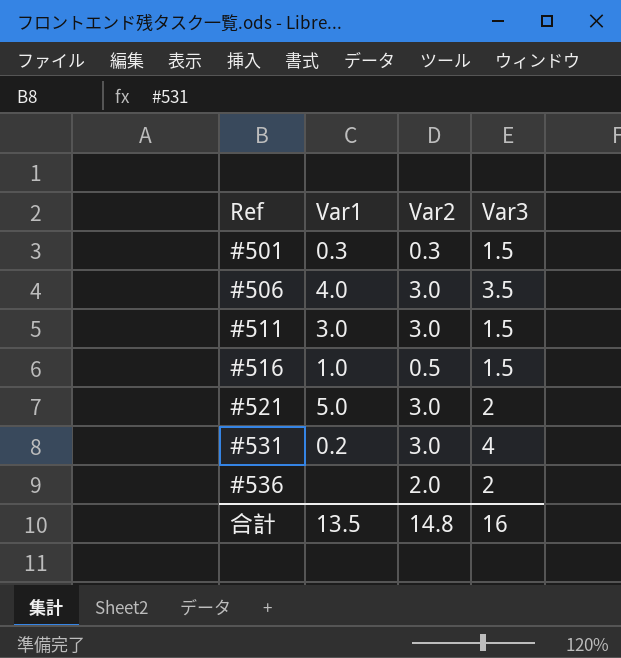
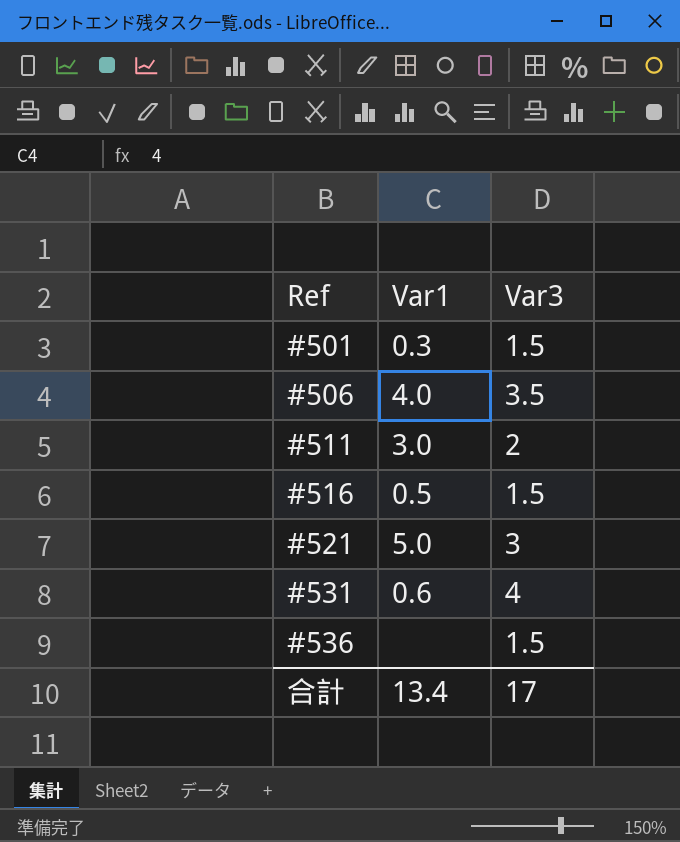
column Var2 | position: 3 -> none
#511 | Var3: 1.5 -> 2
#516 | Var1: 1.0 -> 0.5
#521 | Var3: 2 -> 3
#531 | Var1: 0.2 -> 0.6
#536 | Var3: 2 -> 1.5
合計 | Var1: 13.5 -> 13.4
合計 | Var3: 16 -> 17

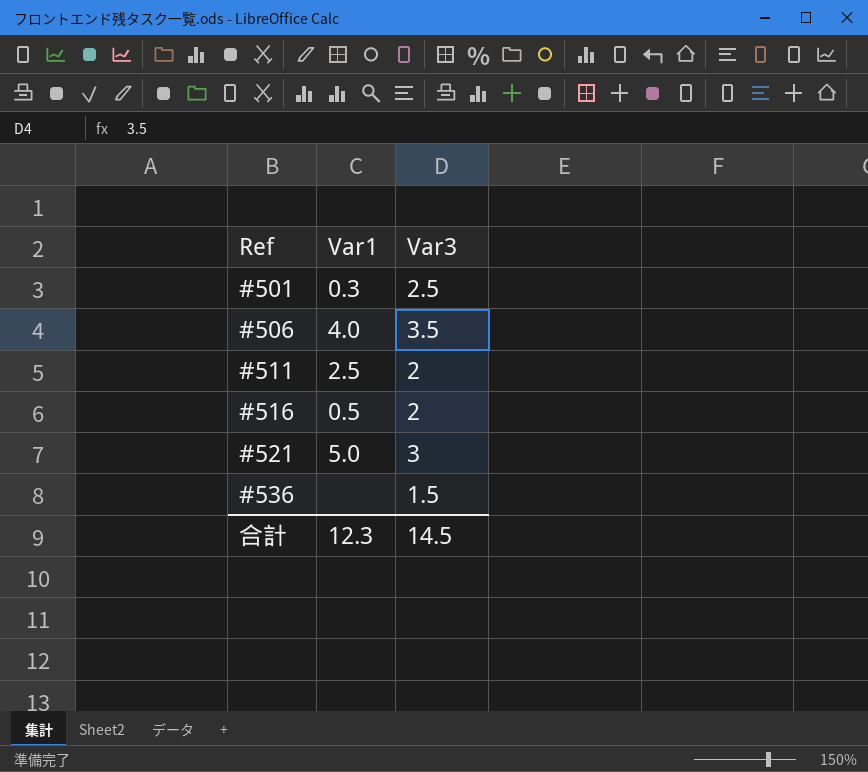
row #531: 0.6 | 4 -> none
#501 | Var3: 1.5 -> 2.5
#511 | Var1: 3.0 -> 2.5
#516 | Var3: 1.5 -> 2
合計 | Var1: 13.4 -> 12.3
合計 | Var3: 17 -> 14.5

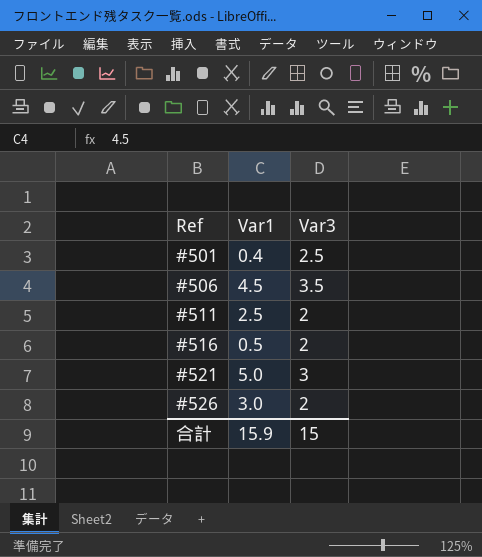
row #536: none | 1.5 -> none
#501 | Var1: 0.3 -> 0.4
#506 | Var1: 4.0 -> 4.5
row #526: none -> 3.0 | 2
合計 | Var1: 12.3 -> 15.9
合計 | Var3: 14.5 -> 15

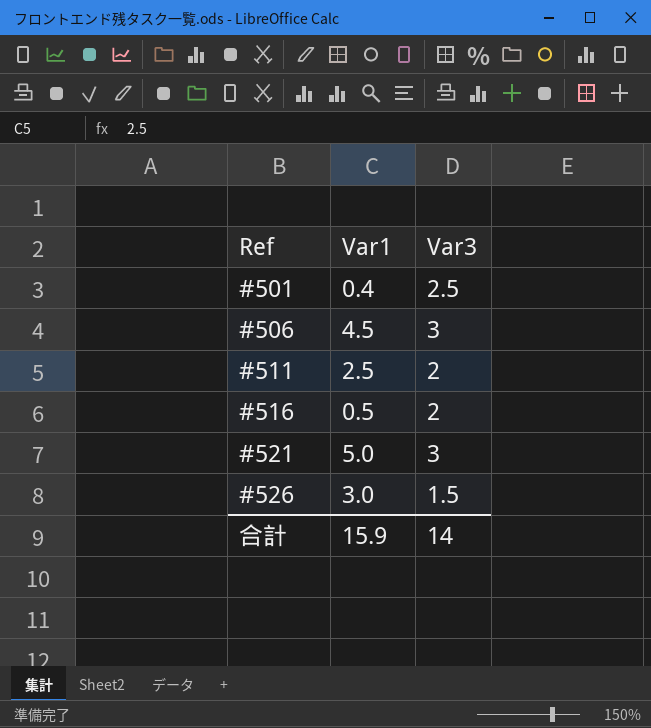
#506 | Var3: 3.5 -> 3
#526 | Var3: 2 -> 1.5
合計 | Var3: 15 -> 14

